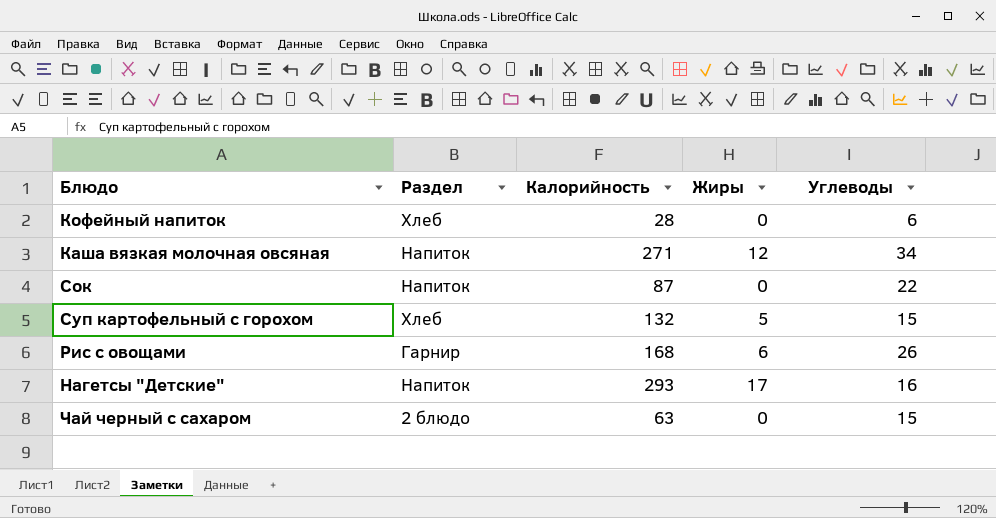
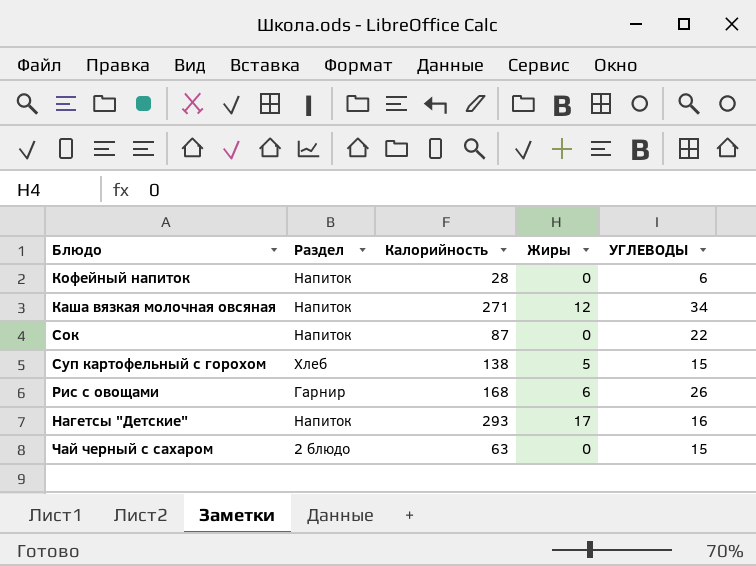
column name: Углеводы -> УГЛЕВОДЫ
Кофейный напиток | Раздел: Хлеб -> Напиток
Суп картофельный с горохом | Калорийность: 132 -> 138

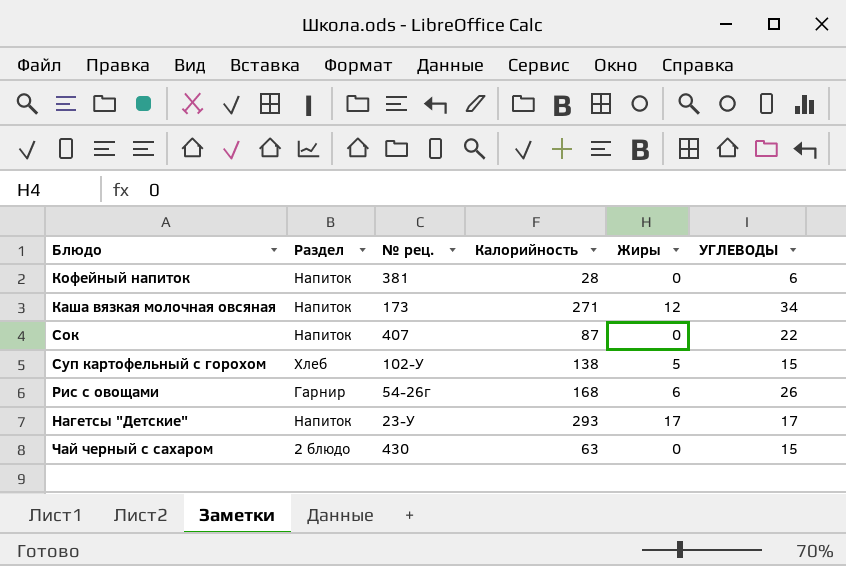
column № рец. | position: none -> 3
Нагетсы "Детские" | УГЛЕВОДЫ: 16 -> 17

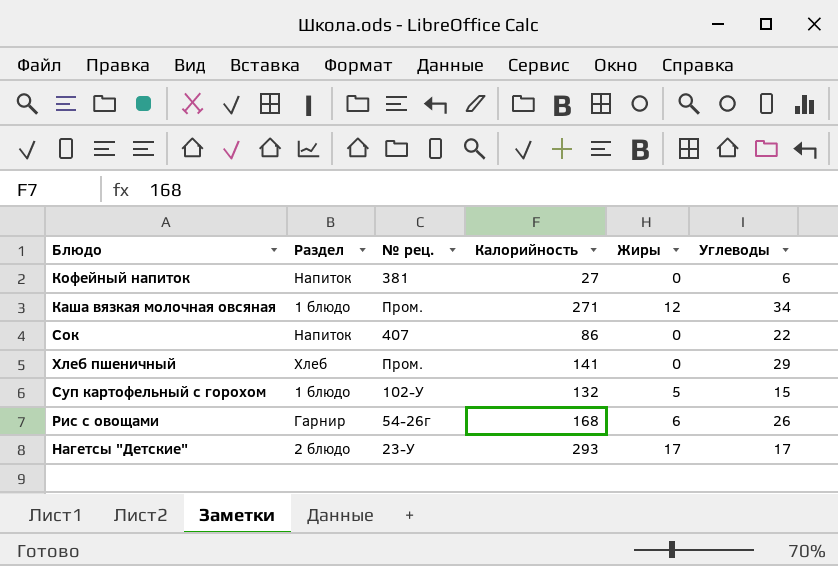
column name: УГЛЕВОДЫ -> Углеводы
row Чай черный с сахаром: 2 блюдо | 430 | 63 | 0 | 15 -> none
Кофейный напиток | Калорийность: 28 -> 27
Каша вязкая молочная овсяная | Раздел: Напиток -> 1 блюдо
Каша вязкая молочная овсяная | № рец.: 173 -> Пром.
Сок | Калорийность: 87 -> 86
row Хлеб пшеничный: none -> Хлеб | Пром. | 141 | 0 | 29
Суп картофельный с горохом | Раздел: Хлеб -> 1 блюдо
Суп картофельный с горохом | Калорийность: 138 -> 132
Нагетсы "Детские" | Раздел: Напиток -> 2 блюдо

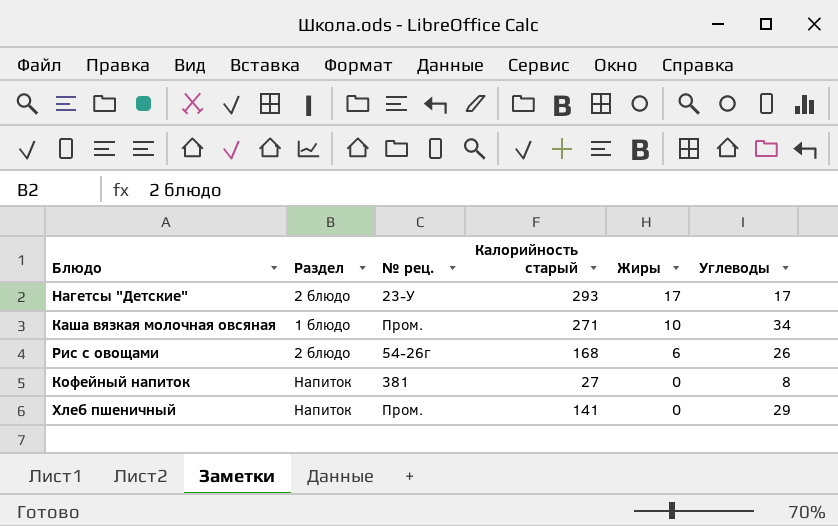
row order: none -> Жиры descending
column name: Калорийность -> Калорийность старый
row Сок: Напиток | 407 | 86 | 0 | 22 -> none
row Суп картофельный с горохом: 1 блюдо | 102-У | 132 | 5 | 15 -> none
Каша вязкая молочная овсяная | Жиры: 12 -> 10
Рис с овощами | Раздел: Гарнир -> 2 блюдо
Кофейный напиток | Углеводы: 6 -> 8
Хлеб пшеничный | Раздел: Хлеб -> Напиток

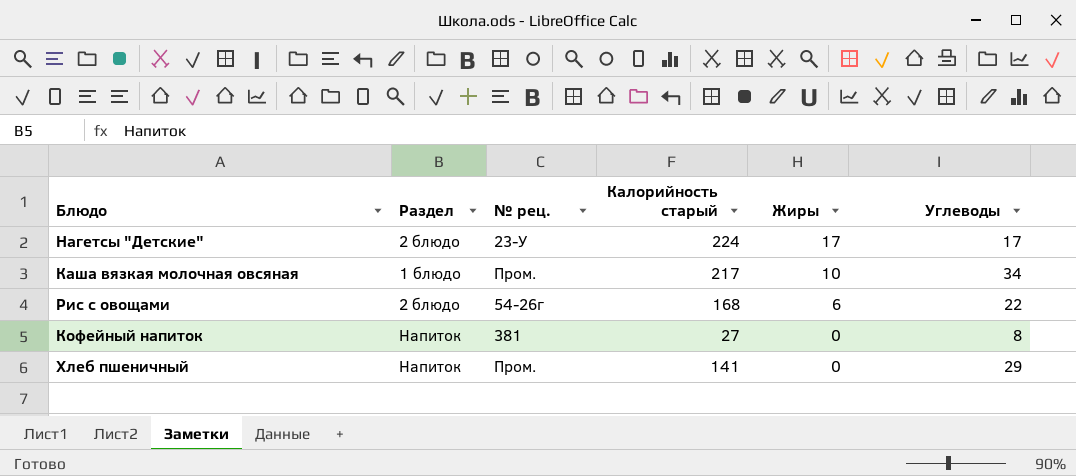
Нагетсы "Детские" | Калорийность старый: 293 -> 224
Каша вязкая молочная овсяная | Калорийность старый: 271 -> 217
Рис с овощами | Углеводы: 26 -> 22

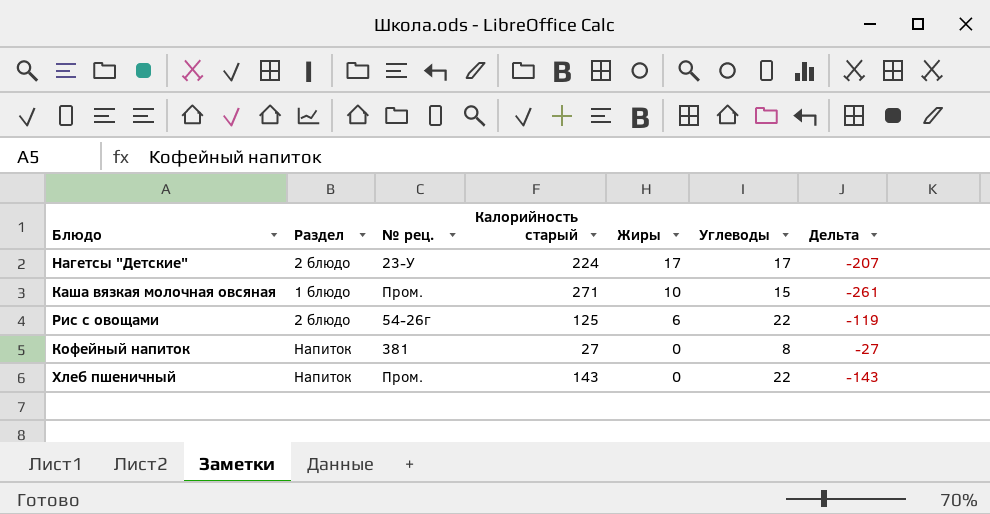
column Дельта | formula: none -> [Жиры] - [Калорийность старый]
Каша вязкая молочная овсяная | Калорийность старый: 217 -> 271
Каша вязкая молочная овсяная | Углеводы: 34 -> 15
Рис с овощами | Калорийность старый: 168 -> 125
Хлеб пшеничный | Калорийность старый: 141 -> 143
Хлеб пшеничный | Углеводы: 29 -> 22

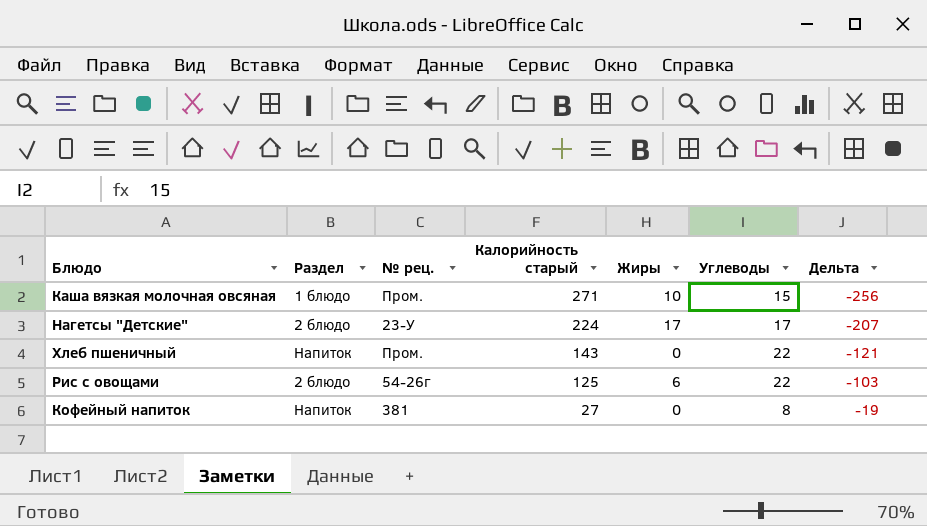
row order: Жиры descending -> Калорийность старый descending
column Дельта | formula: [Жиры] - [Калорийность старый] -> [Углеводы] - [Калорийность старый]

